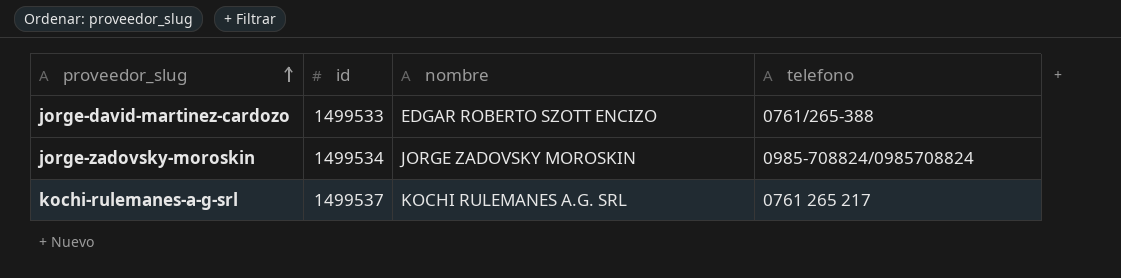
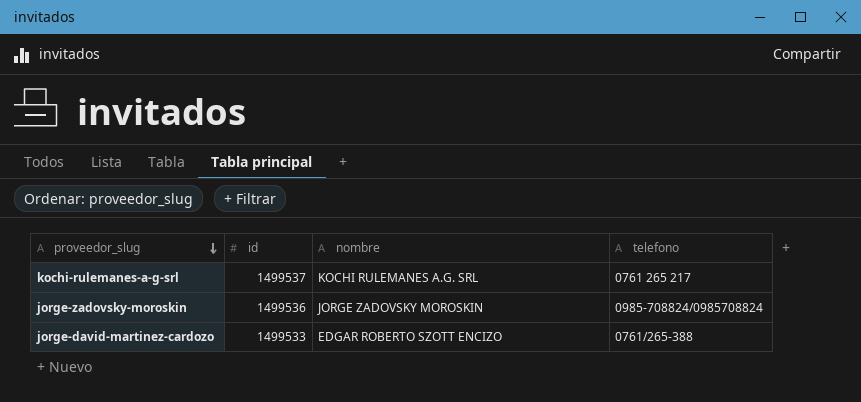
row order: proveedor_slug ascending -> proveedor_slug descending
jorge-zadovsky-moroskin | id: 1499534 -> 1499536

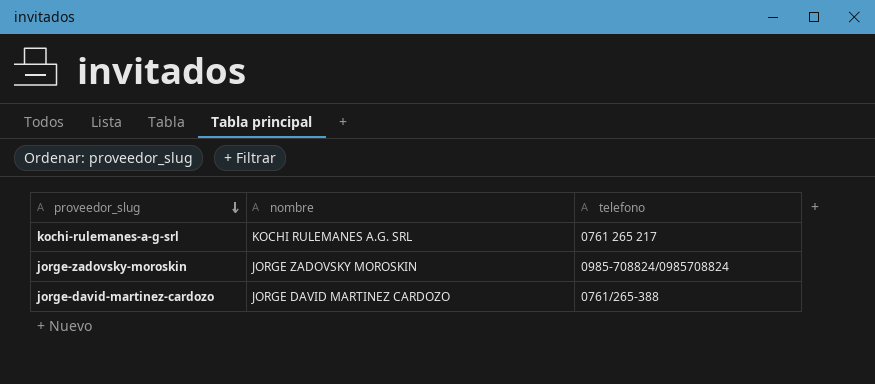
column id | position: 2 -> none
jorge-david-martinez-cardozo | nombre: EDGAR ROBERTO SZOTT ENCIZO -> JORGE DAVID MARTINEZ CARDOZO

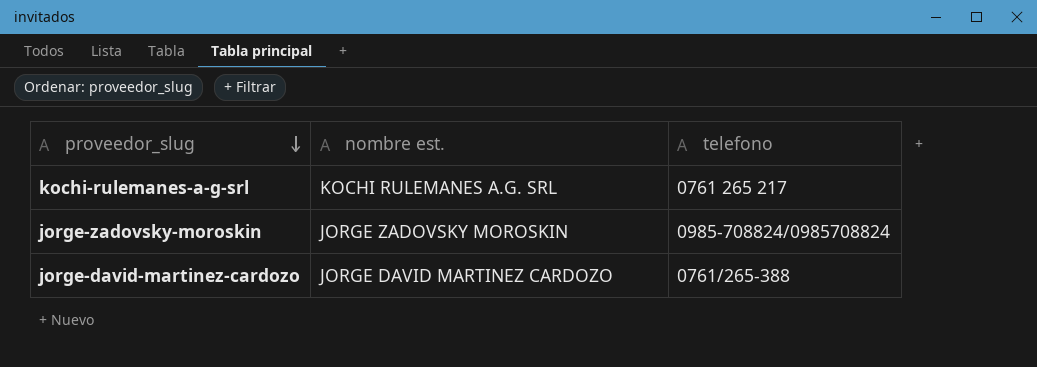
column name: nombre -> nombre est.

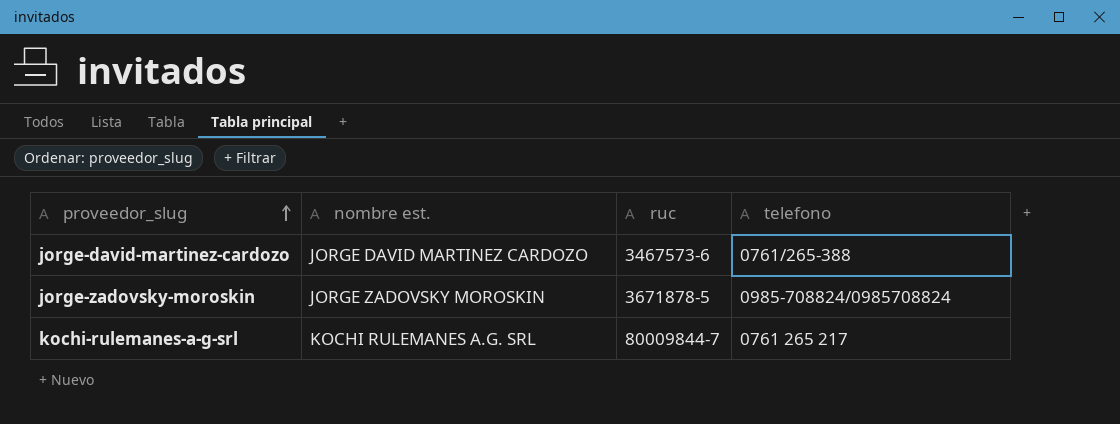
row order: proveedor_slug descending -> proveedor_slug ascending
column ruc | position: none -> 3

